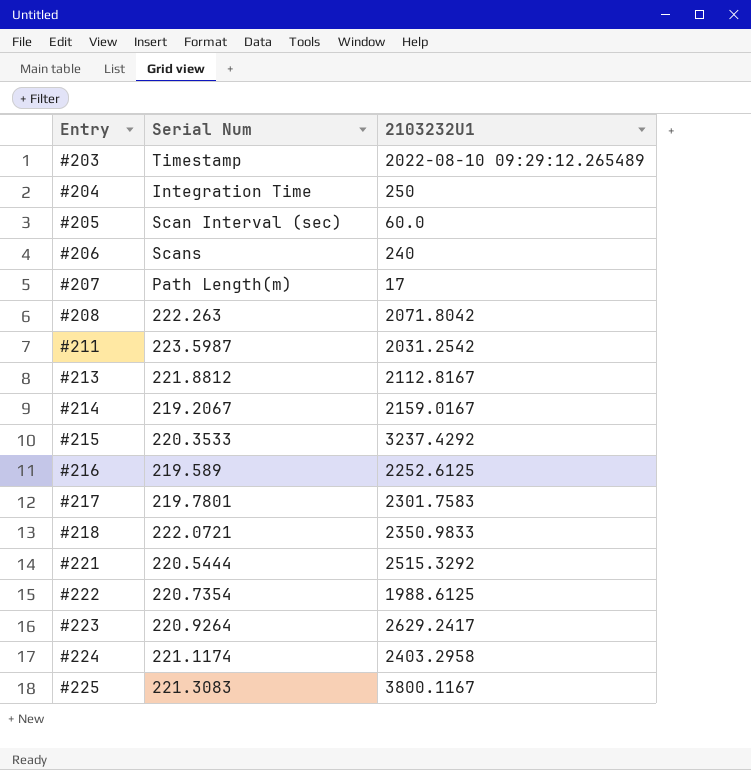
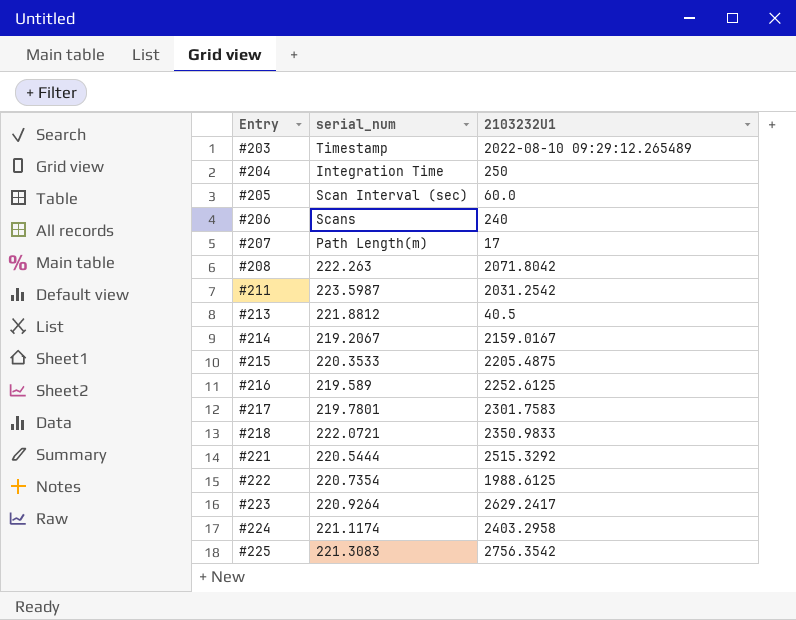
column name: Serial Num -> serial_num
#213 | 2103232U1: 2112.8167 -> 40.5
#215 | 2103232U1: 3237.4292 -> 2205.4875
#225 | 2103232U1: 3800.1167 -> 2756.3542

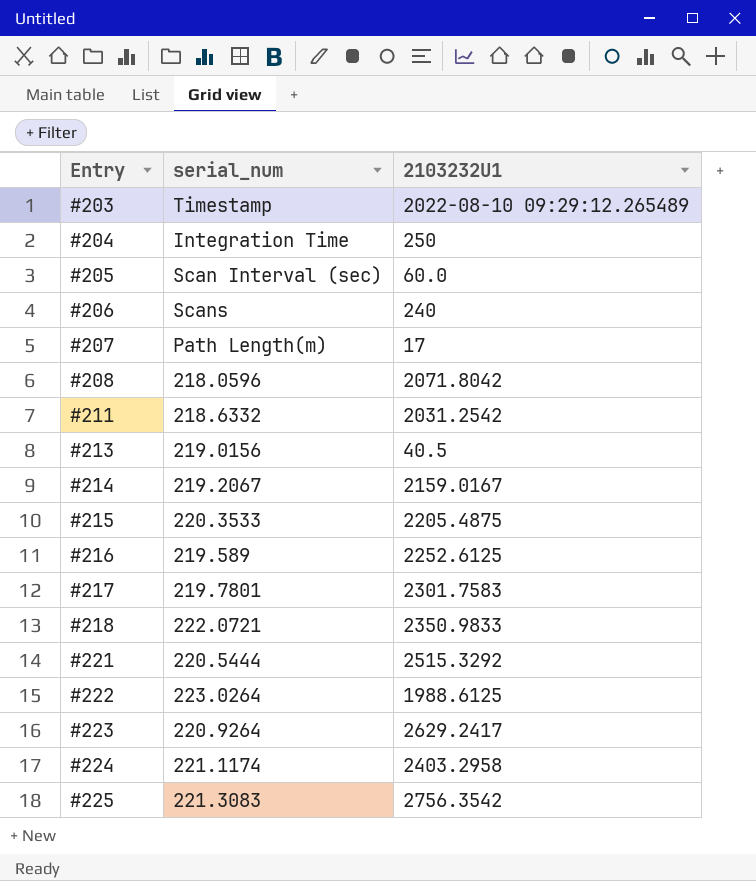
#208 | serial_num: 222.263 -> 218.0596
#211 | serial_num: 223.5987 -> 218.6332
#213 | serial_num: 221.8812 -> 219.0156
#222 | serial_num: 220.7354 -> 223.0264

